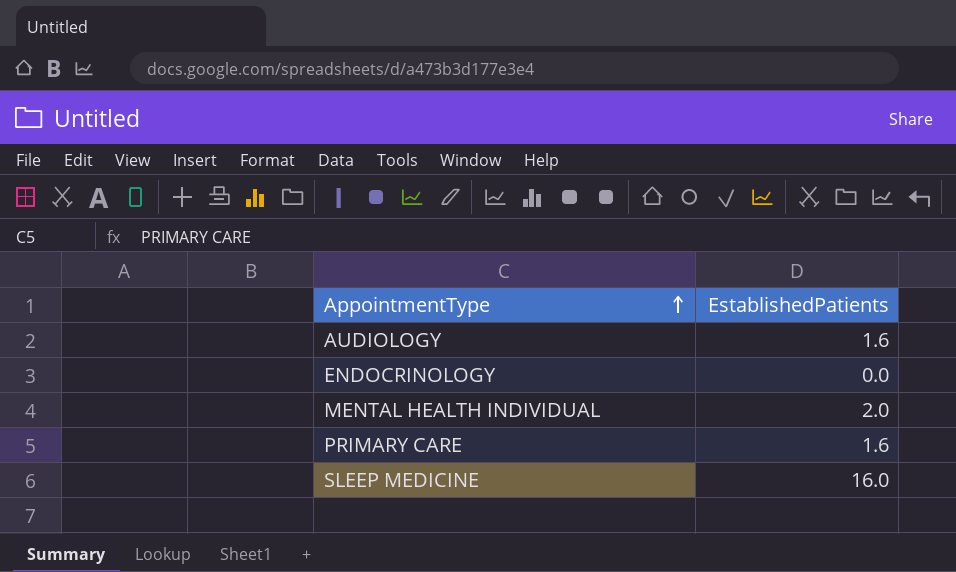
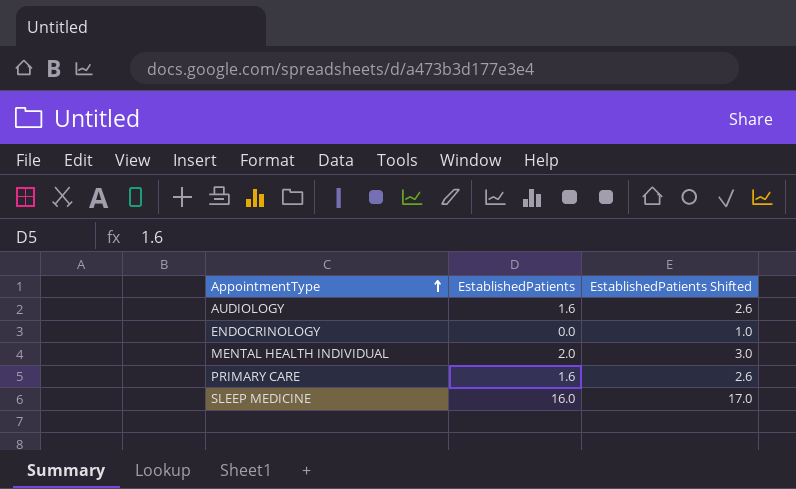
column EstablishedPatients Shifted | formula: none -> [EstablishedPatients] + 1

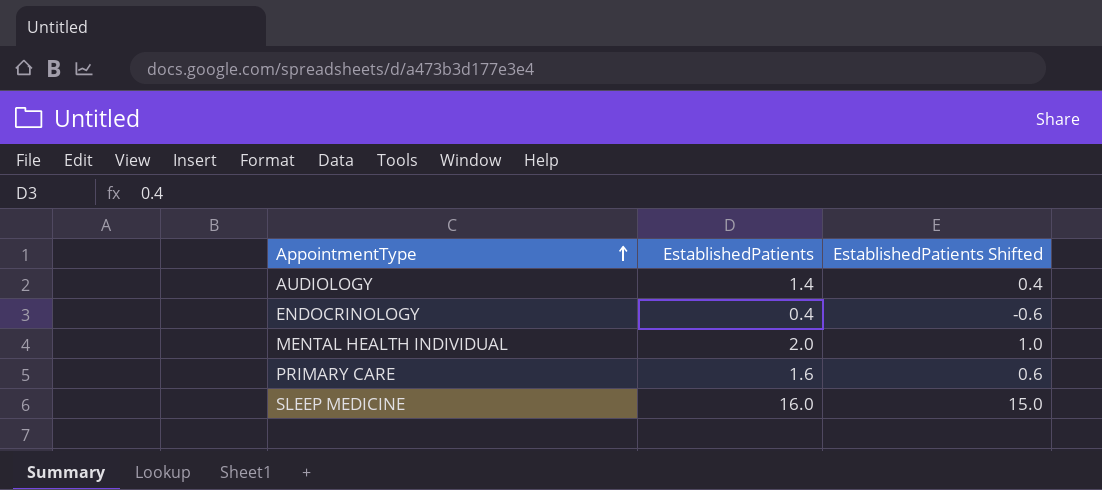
column EstablishedPatients Shifted | formula: [EstablishedPatients] + 1 -> [EstablishedPatients] - 1
AUDIOLOGY | EstablishedPatients: 1.6 -> 1.4
ENDOCRINOLOGY | EstablishedPatients: 0.0 -> 0.4

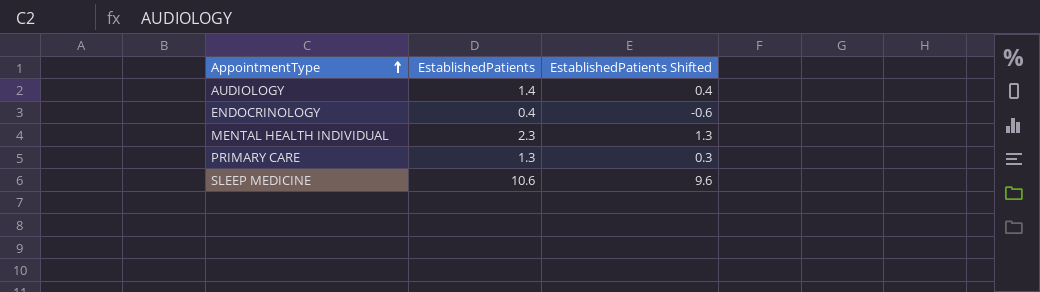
MENTAL HEALTH INDIVIDUAL | EstablishedPatients: 2.0 -> 2.3
MENTAL HEALTH INDIVIDUAL | EstablishedPatients Shifted: 1.0 -> 1.3
PRIMARY CARE | EstablishedPatients: 1.6 -> 1.3
PRIMARY CARE | EstablishedPatients Shifted: 0.6 -> 0.3
SLEEP MEDICINE | EstablishedPatients: 16.0 -> 10.6
SLEEP MEDICINE | EstablishedPatients Shifted: 15.0 -> 9.6

